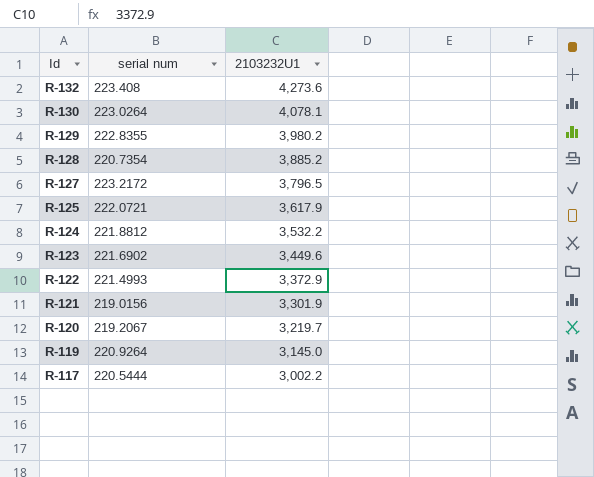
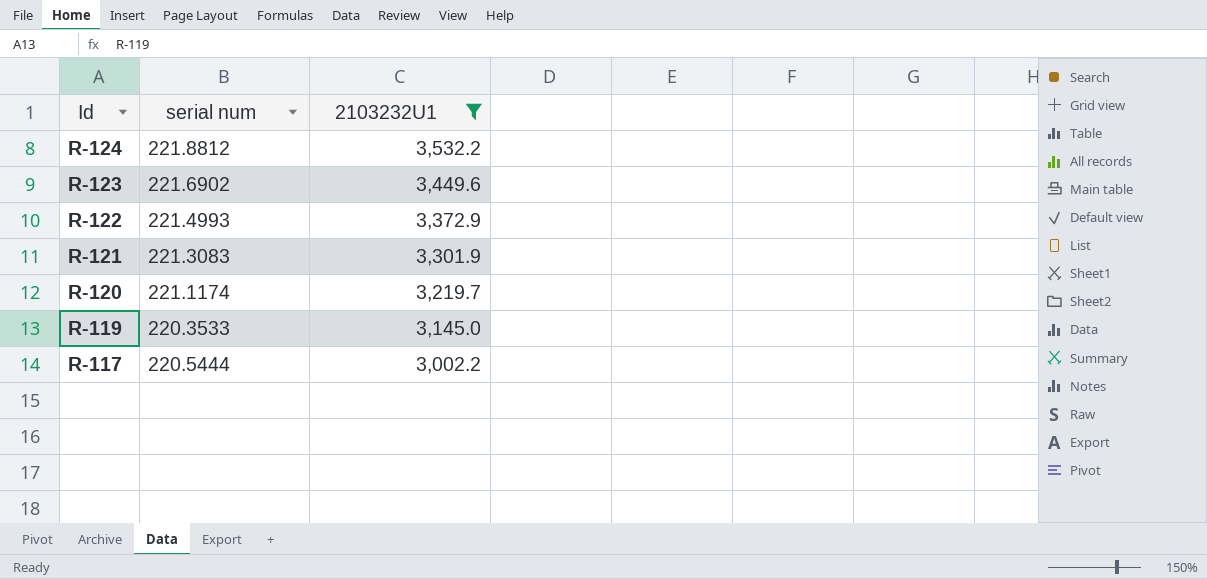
filter: none -> 2103232U1 <= 3,532.2
R-121 | serial num: 219.0156 -> 221.3083
R-120 | serial num: 219.2067 -> 221.1174
R-119 | serial num: 220.9264 -> 220.3533

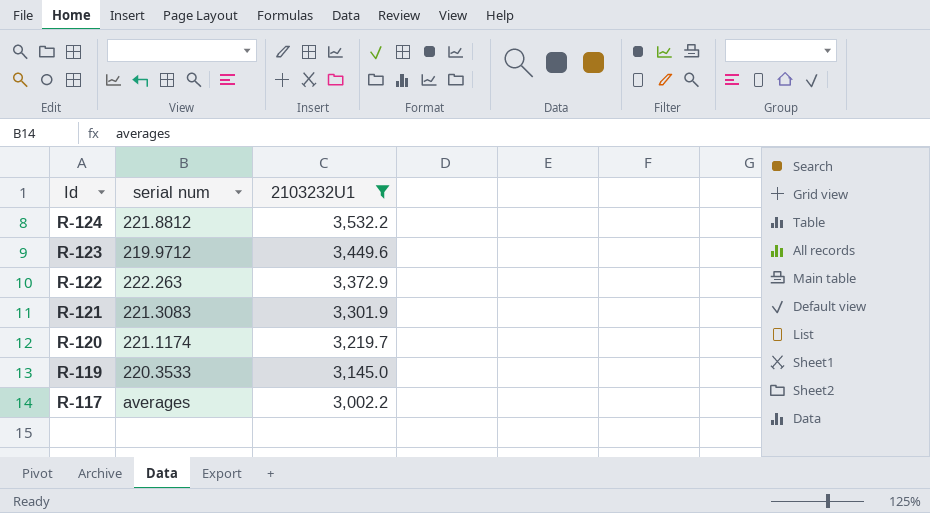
R-123 | serial num: 221.6902 -> 219.9712
R-122 | serial num: 221.4993 -> 222.263
R-117 | serial num: 220.5444 -> averages

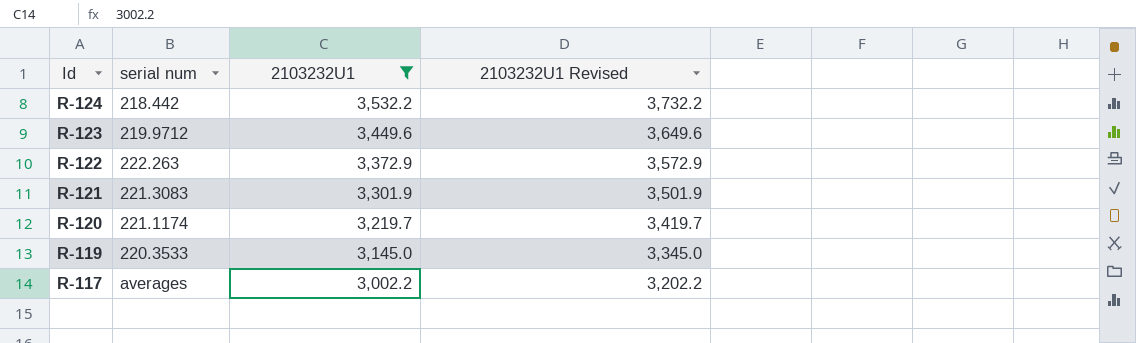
column 2103232U1 Revised | formula: none -> [2103232U1] + 200
R-124 | serial num: 221.8812 -> 218.442

